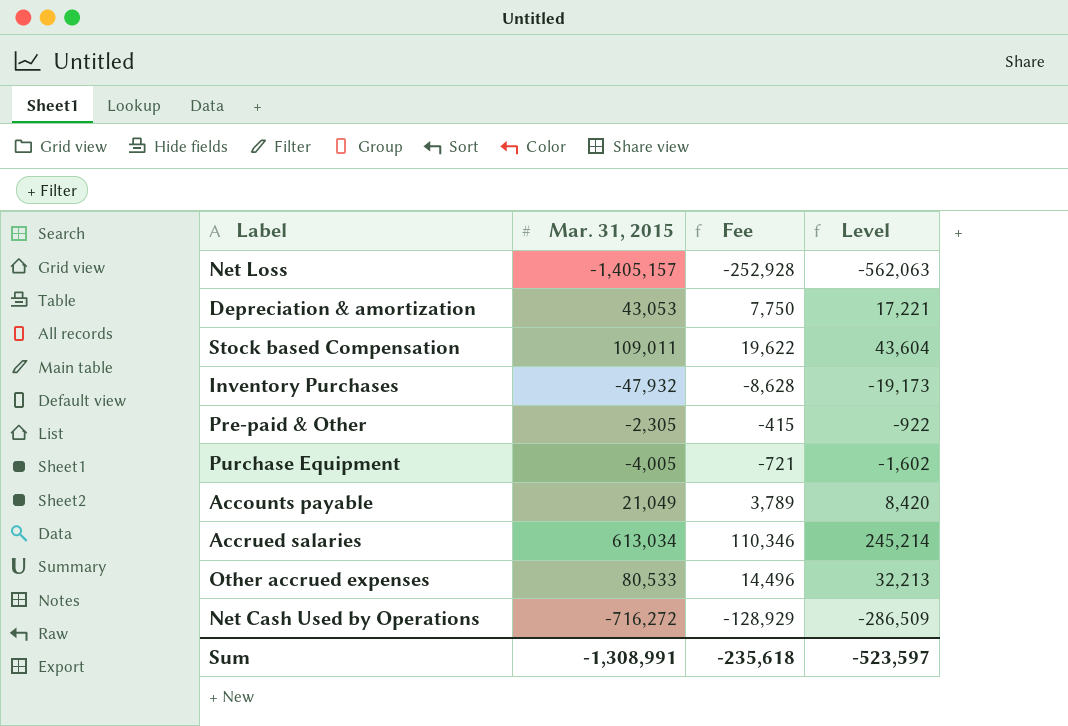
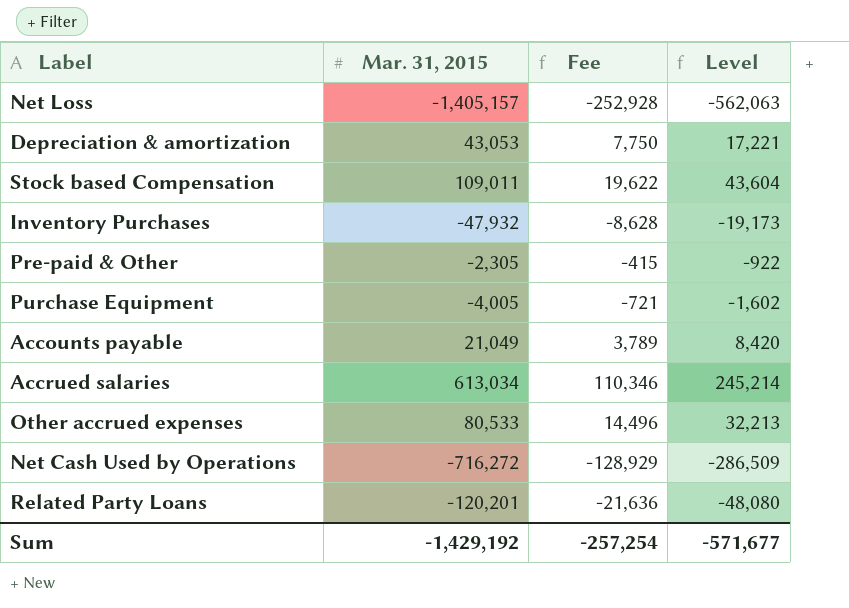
row Related Party Loans: none -> -120,201 | -21,636 | -48,080
Sum | Mar. 31, 2015: -1,308,991 -> -1,429,192
Sum | Fee: -235,618 -> -257,254
Sum | Level: -523,597 -> -571,677

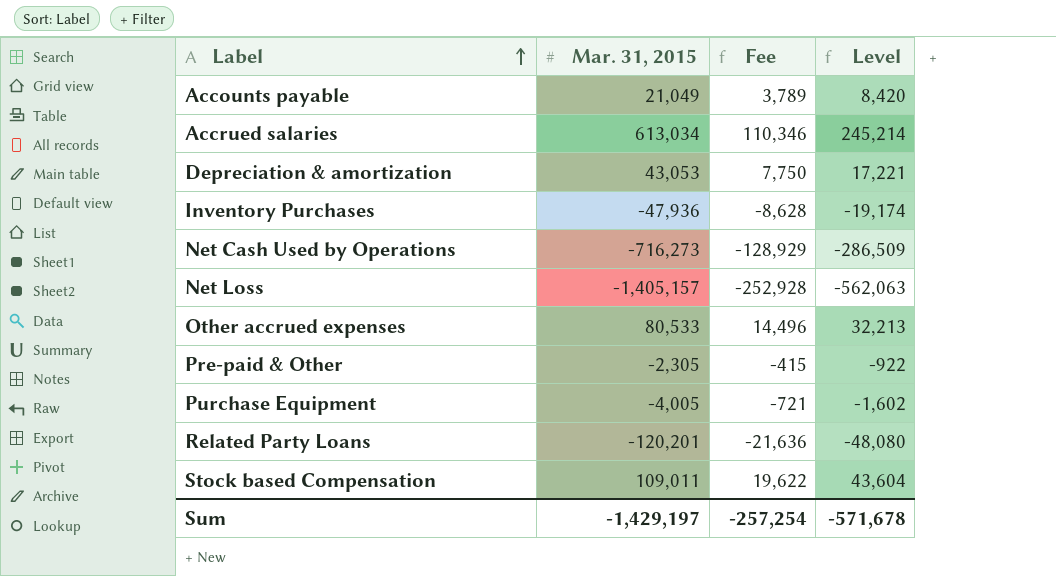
row order: none -> Label ascending
Inventory Purchases | Mar. 31, 2015: -47,932 -> -47,936
Inventory Purchases | Level: -19,173 -> -19,174
Net Cash Used by Operations | Mar. 31, 2015: -716,272 -> -716,273
Sum | Mar. 31, 2015: -1,429,192 -> -1,429,197
Sum | Level: -571,677 -> -571,678

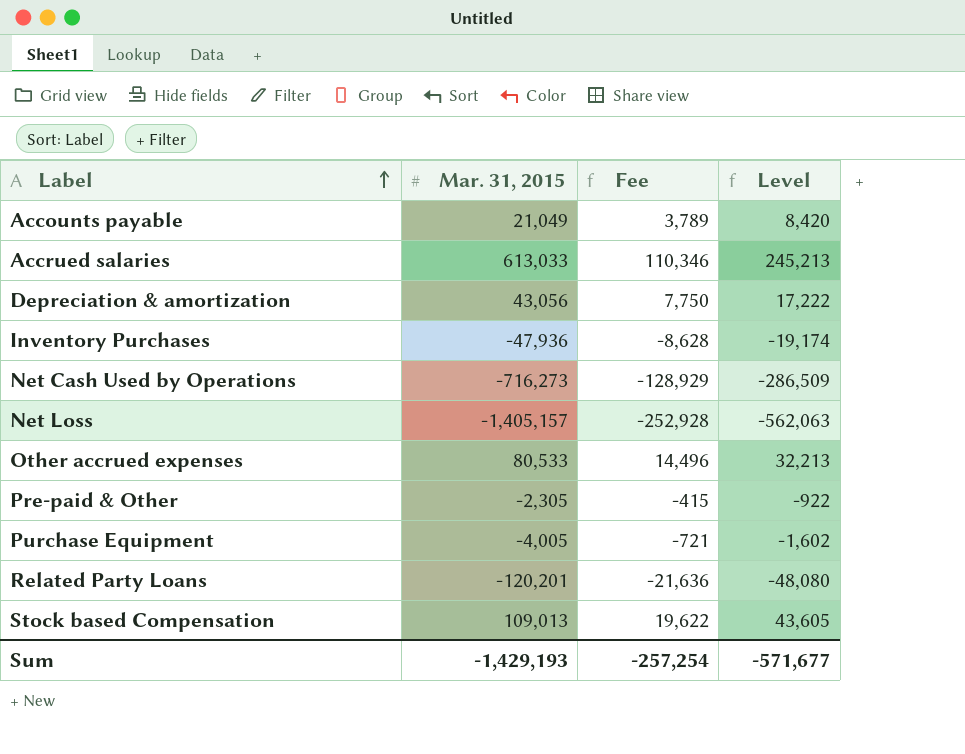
Accrued salaries | Mar. 31, 2015: 613,034 -> 613,033
Accrued salaries | Level: 245,214 -> 245,213
Depreciation & amortization | Mar. 31, 2015: 43,053 -> 43,056
Depreciation & amortization | Level: 17,221 -> 17,222
Stock based Compensation | Mar. 31, 2015: 109,011 -> 109,013
Stock based Compensation | Level: 43,604 -> 43,605
Sum | Mar. 31, 2015: -1,429,197 -> -1,429,193
Sum | Level: -571,678 -> -571,677

